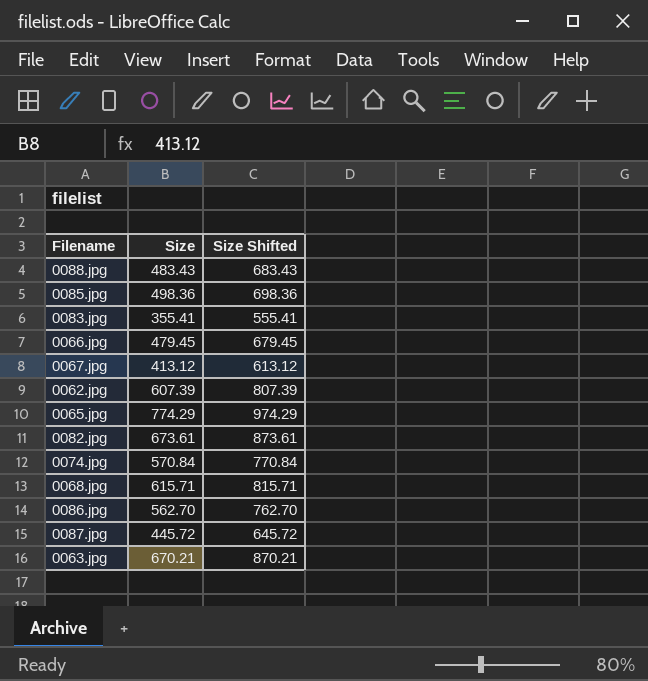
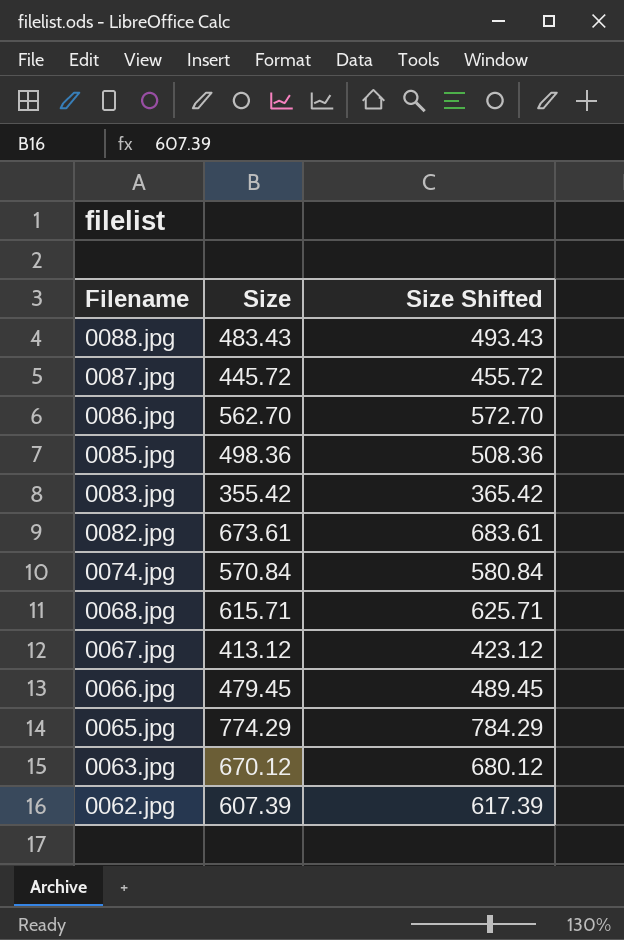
row order: none -> Filename descending
column Size Shifted | formula: [Size] + 200 -> [Size] + 10
0083.jpg | Size: 355.41 -> 355.42
0063.jpg | Size: 670.21 -> 670.12

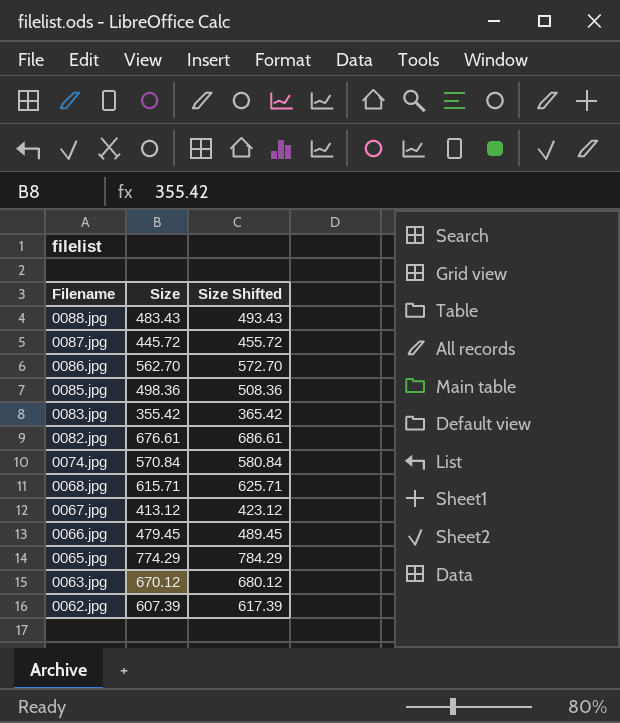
0082.jpg | Size: 673.61 -> 676.61
0082.jpg | Size Shifted: 683.61 -> 686.61

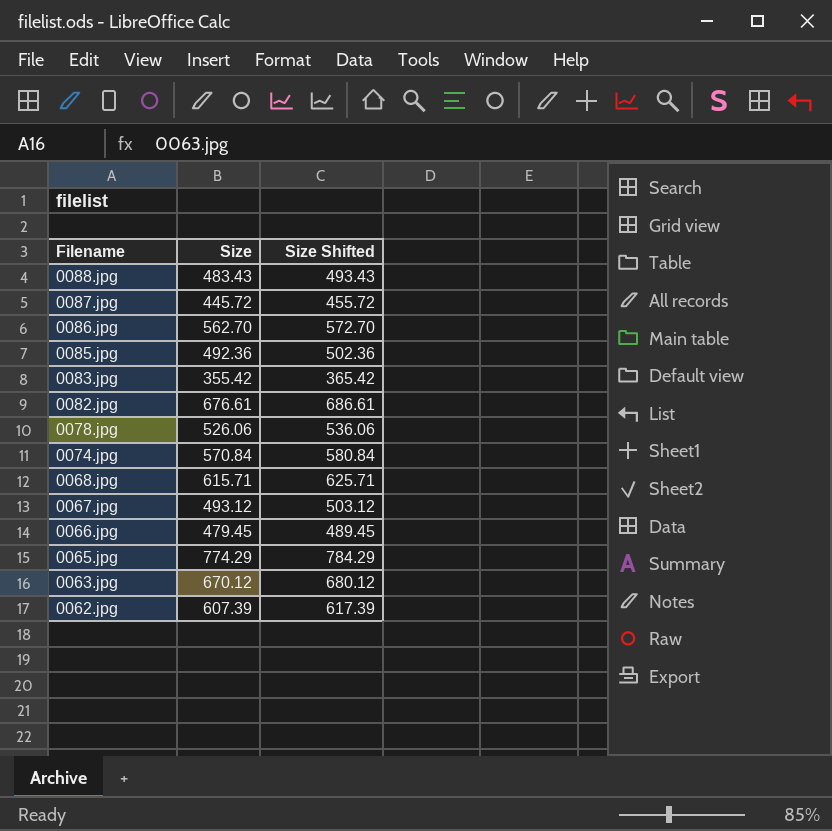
0085.jpg | Size: 498.36 -> 492.36
0085.jpg | Size Shifted: 508.36 -> 502.36
row 0078.jpg: none -> 526.06 | 536.06
0067.jpg | Size: 413.12 -> 493.12
0067.jpg | Size Shifted: 423.12 -> 503.12

